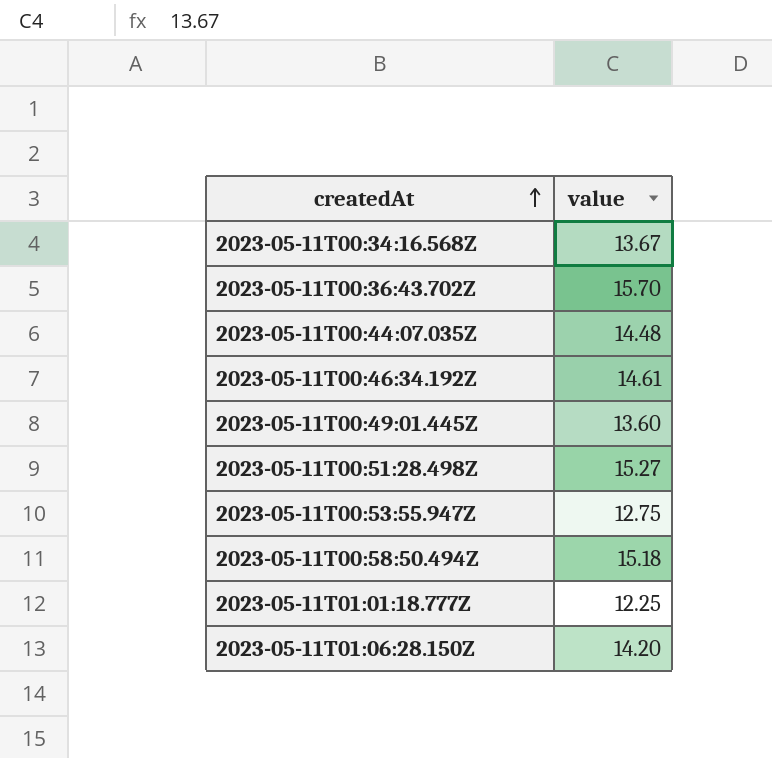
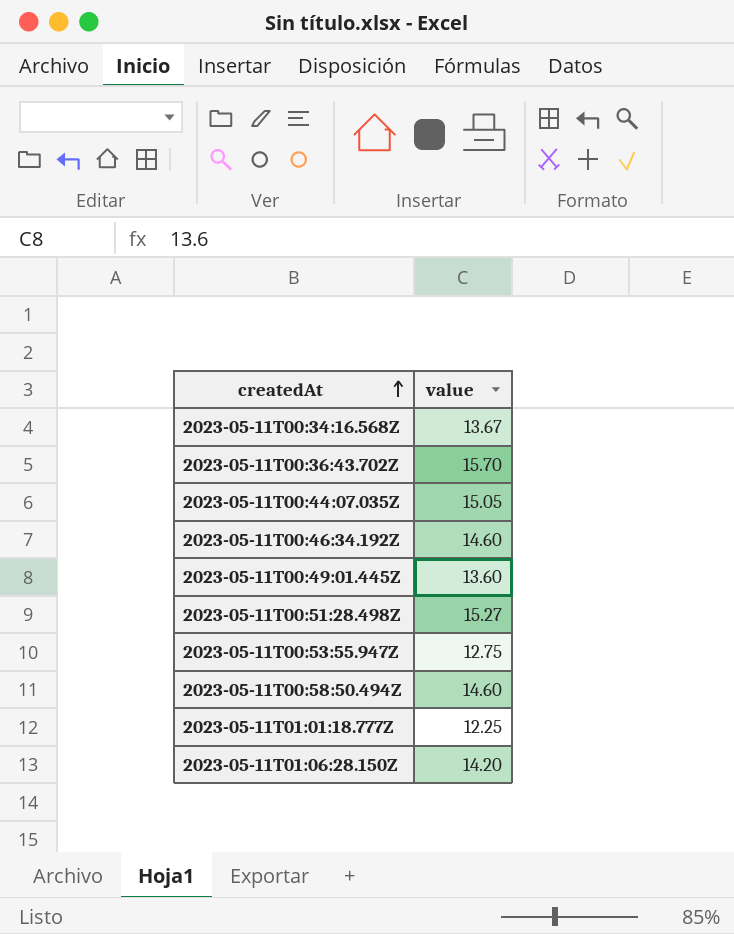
2023-05-11T00:44:07.035Z | value: 14.48 -> 15.05
2023-05-11T00:46:34.192Z | value: 14.61 -> 14.60
2023-05-11T00:58:50.494Z | value: 15.18 -> 14.60

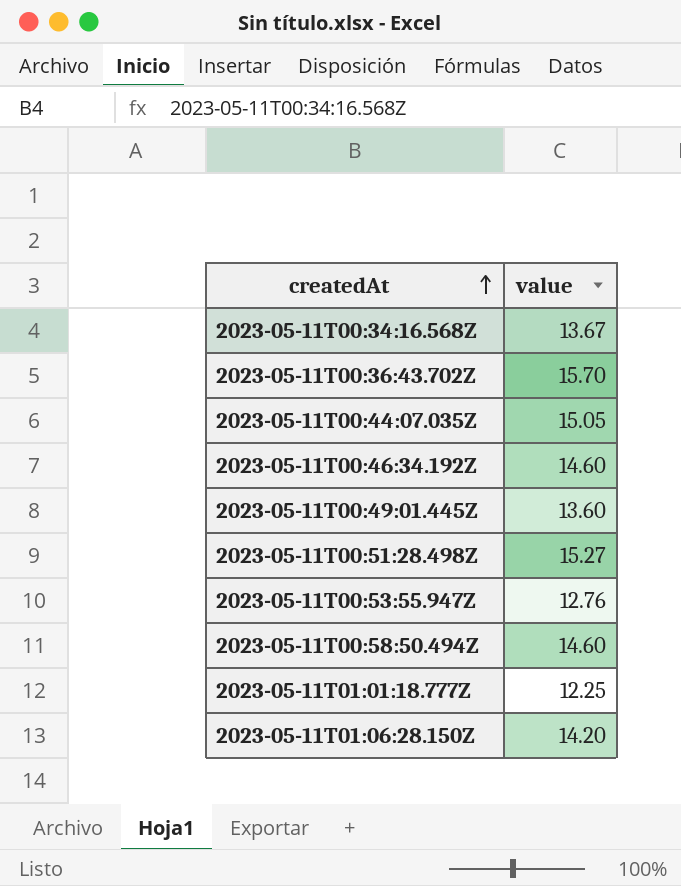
2023-05-11T00:53:55.947Z | value: 12.75 -> 12.76

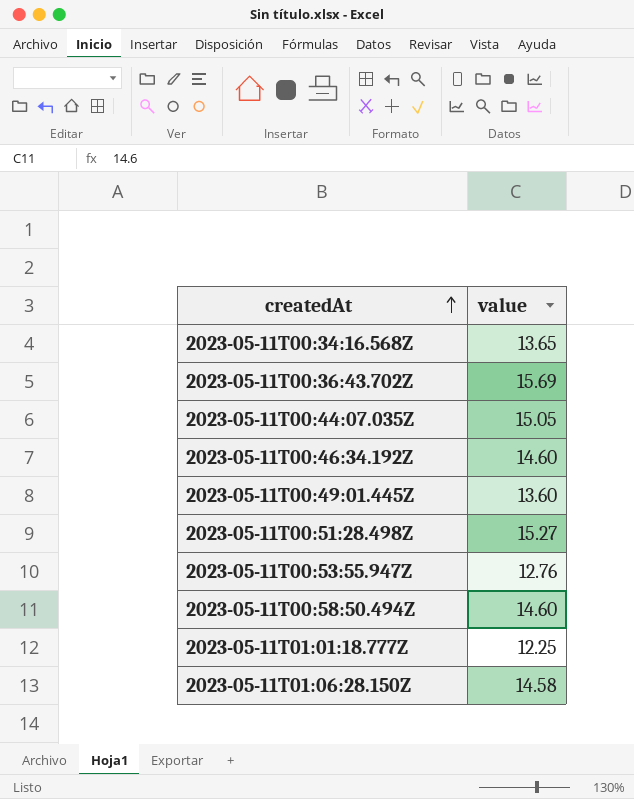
2023-05-11T00:34:16.568Z | value: 13.67 -> 13.65
2023-05-11T00:36:43.702Z | value: 15.70 -> 15.69
2023-05-11T01:06:28.150Z | value: 14.20 -> 14.58

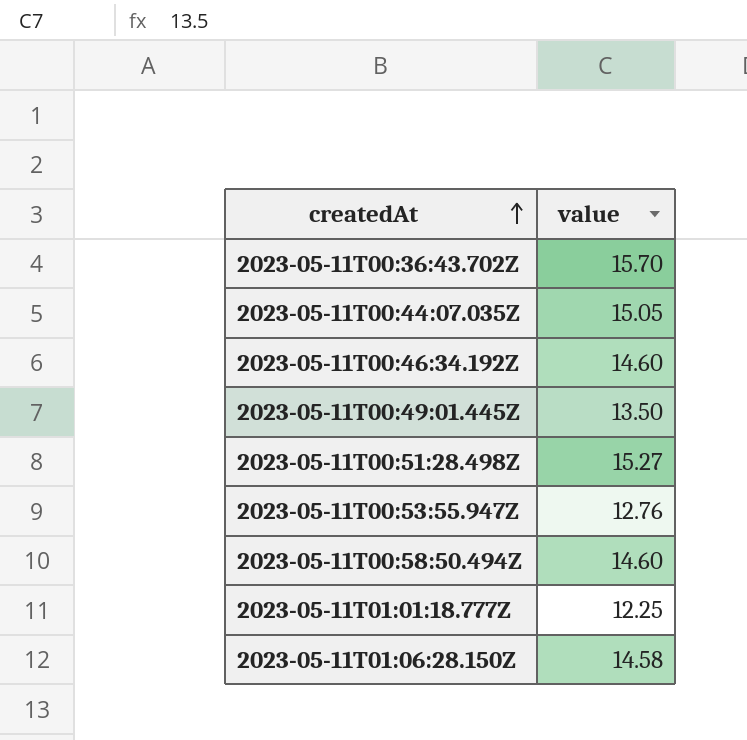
row 2023-05-11T00:34:16.568Z: 13.65 -> none
2023-05-11T00:36:43.702Z | value: 15.69 -> 15.70
2023-05-11T00:49:01.445Z | value: 13.60 -> 13.50

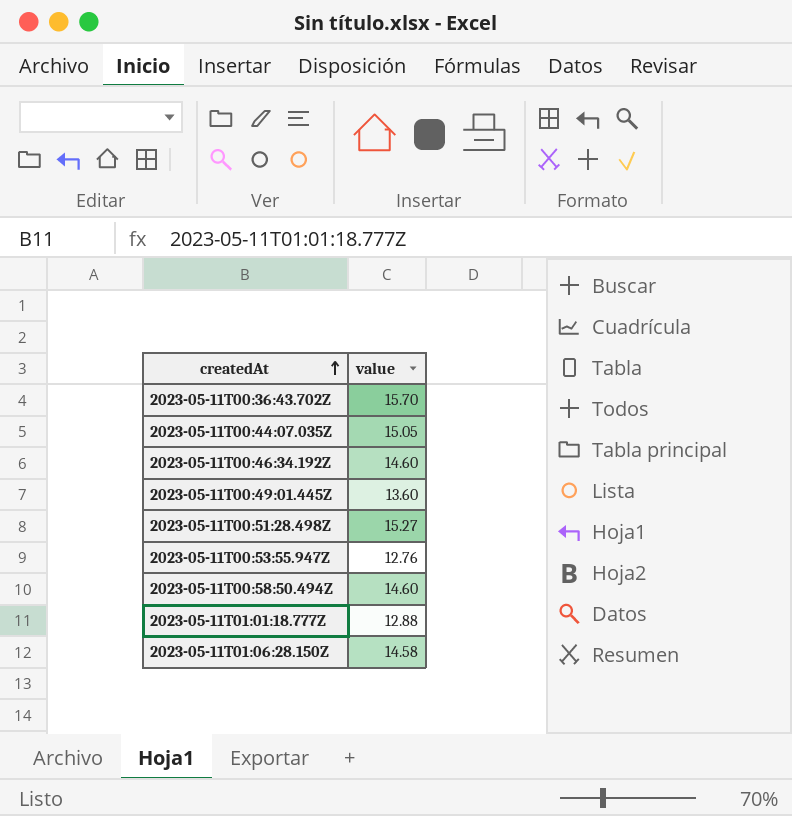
2023-05-11T00:49:01.445Z | value: 13.50 -> 13.60
2023-05-11T01:01:18.777Z | value: 12.25 -> 12.88

